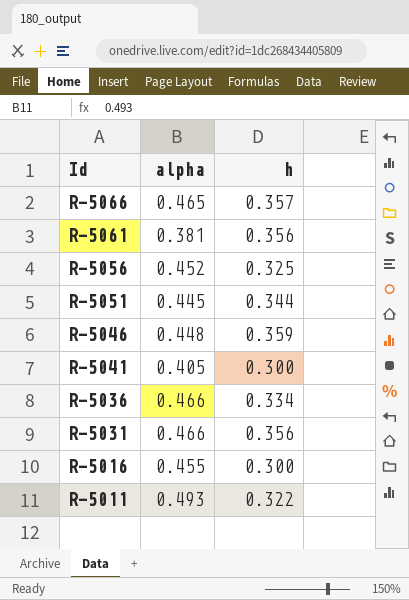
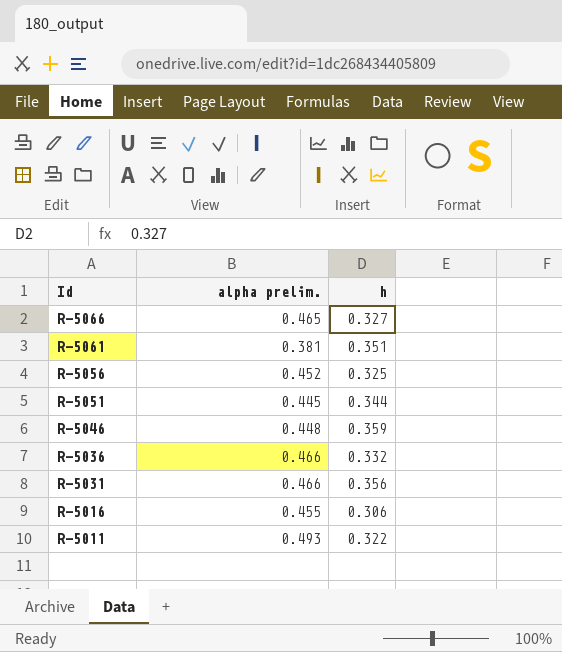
column name: alpha -> alpha prelim.
row R-5041: 0.405 | 0.300 -> none
R-5066 | h: 0.357 -> 0.327
R-5061 | h: 0.356 -> 0.351
R-5036 | h: 0.334 -> 0.332
R-5016 | h: 0.300 -> 0.306

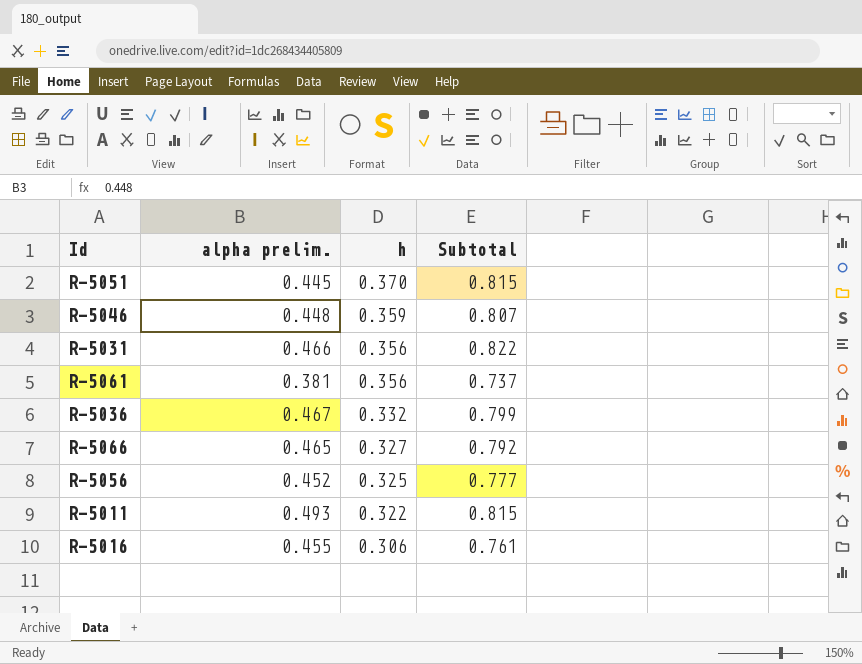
row order: Id descending -> h descending
column Subtotal | formula: none -> [alpha prelim.] + [h]
R-5051 | h: 0.344 -> 0.370
R-5061 | h: 0.351 -> 0.356
R-5036 | alpha prelim.: 0.466 -> 0.467

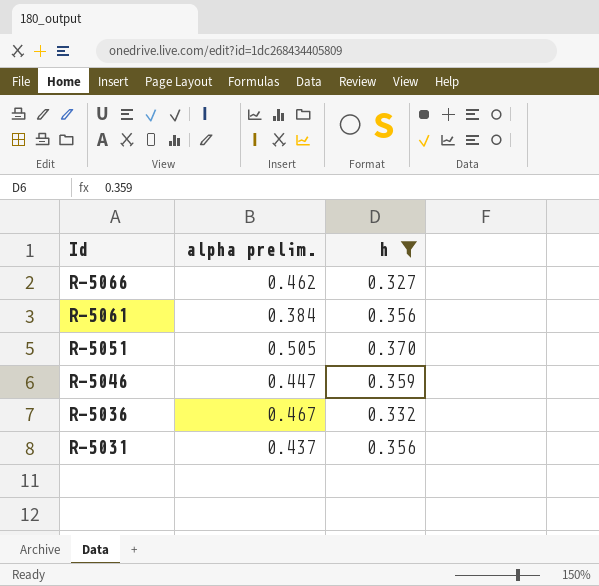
filter: none -> h >= 0.327
row order: h descending -> Id descending
column Subtotal | formula: [alpha prelim.] + [h] -> none
R-5066 | alpha prelim.: 0.465 -> 0.462
R-5061 | alpha prelim.: 0.381 -> 0.384
R-5051 | alpha prelim.: 0.445 -> 0.505
R-5046 | alpha prelim.: 0.448 -> 0.447
R-5031 | alpha prelim.: 0.466 -> 0.437

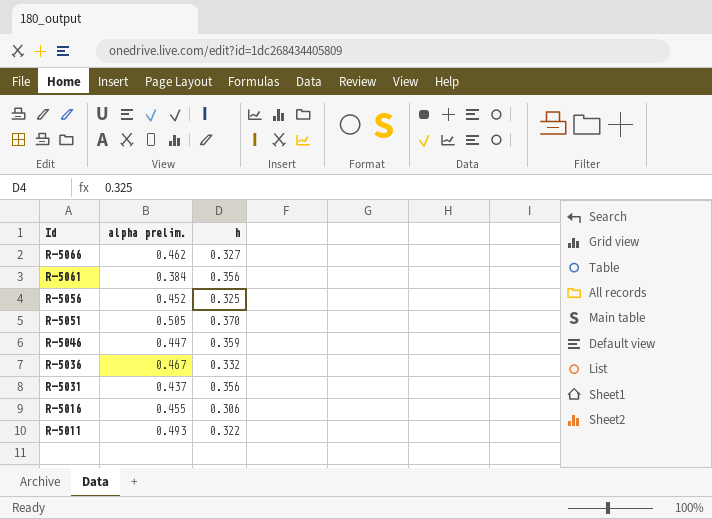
filter: h >= 0.327 -> none

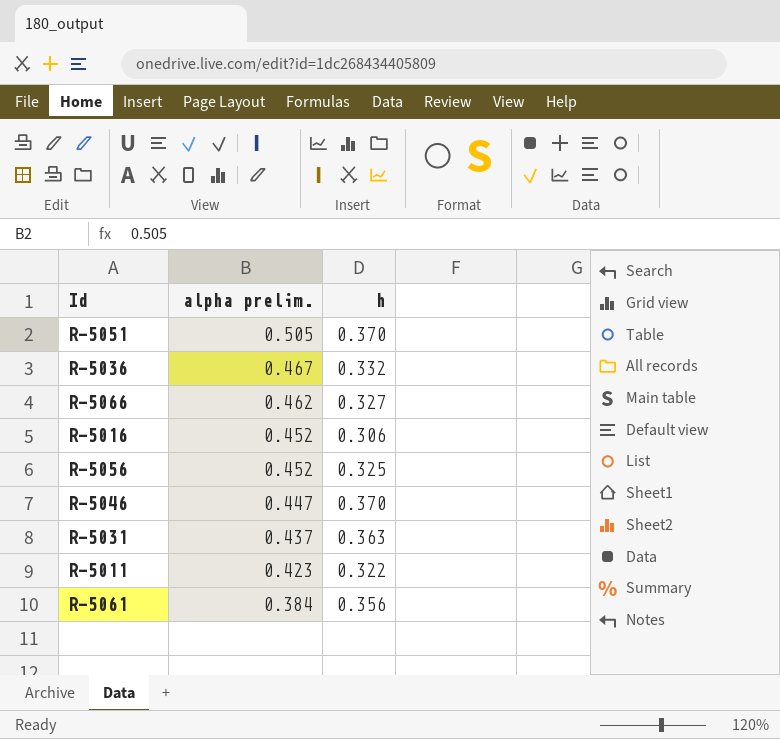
row order: Id descending -> alpha prelim. descending
R-5016 | alpha prelim.: 0.455 -> 0.452
R-5046 | h: 0.359 -> 0.370
R-5031 | h: 0.356 -> 0.363
R-5011 | alpha prelim.: 0.493 -> 0.423

